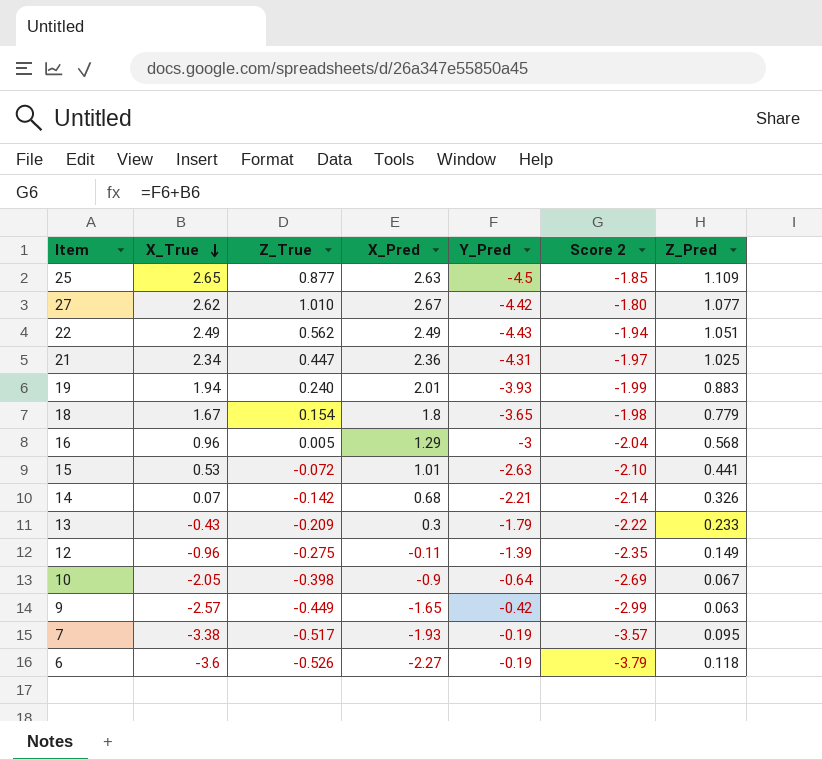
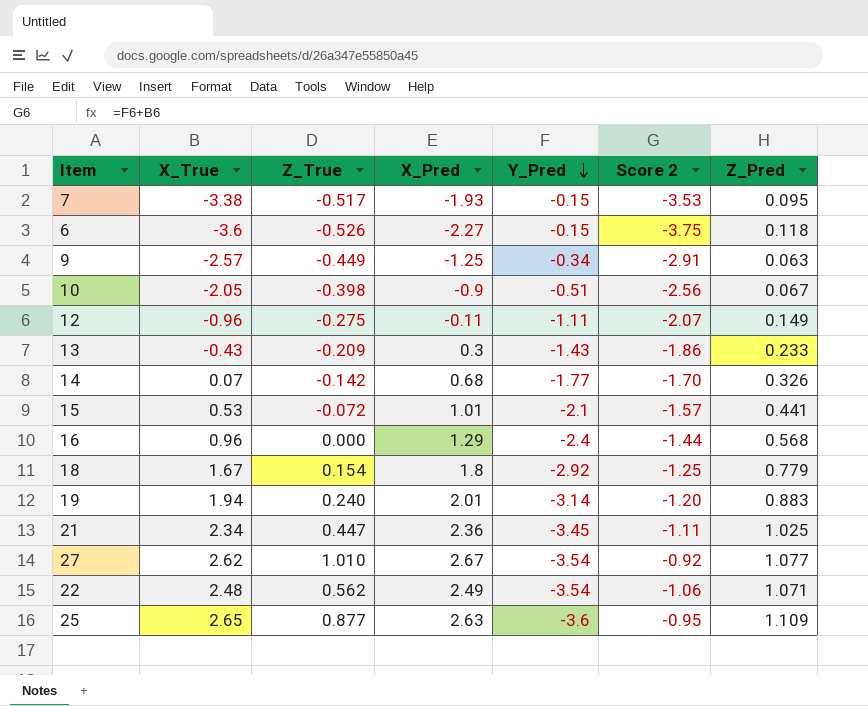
row order: X_True descending -> Y_Pred descending
7 | Y_Pred: -0.19 -> -0.15
7 | Score 2: -3.57 -> -3.53
6 | Y_Pred: -0.19 -> -0.15
6 | Score 2: -3.79 -> -3.75
9 | X_Pred: -1.65 -> -1.25
9 | Y_Pred: -0.42 -> -0.34
9 | Score 2: -2.99 -> -2.91
10 | Y_Pred: -0.64 -> -0.51
10 | Score 2: -2.69 -> -2.56
12 | Y_Pred: -1.39 -> -1.11
12 | Score 2: -2.35 -> -2.07
13 | Y_Pred: -1.79 -> -1.43
13 | Score 2: -2.22 -> -1.86
14 | Y_Pred: -2.21 -> -1.77
14 | Score 2: -2.14 -> -1.70
15 | Y_Pred: -2.63 -> -2.1
15 | Score 2: -2.10 -> -1.57
16 | Z_True: 0.005 -> 0.000
16 | Y_Pred: -3 -> -2.4
16 | Score 2: -2.04 -> -1.44
18 | Y_Pred: -3.65 -> -2.92
18 | Score 2: -1.98 -> -1.25
19 | Y_Pred: -3.93 -> -3.14
19 | Score 2: -1.99 -> -1.20
21 | Y_Pred: -4.31 -> -3.45
21 | Score 2: -1.97 -> -1.11
27 | Y_Pred: -4.42 -> -3.54
27 | Score 2: -1.80 -> -0.92
22 | X_True: 2.49 -> 2.48
22 | Y_Pred: -4.43 -> -3.54
22 | Score 2: -1.94 -> -1.06
22 | Z_Pred: 1.051 -> 1.071
25 | Y_Pred: -4.5 -> -3.6
25 | Score 2: -1.85 -> -0.95

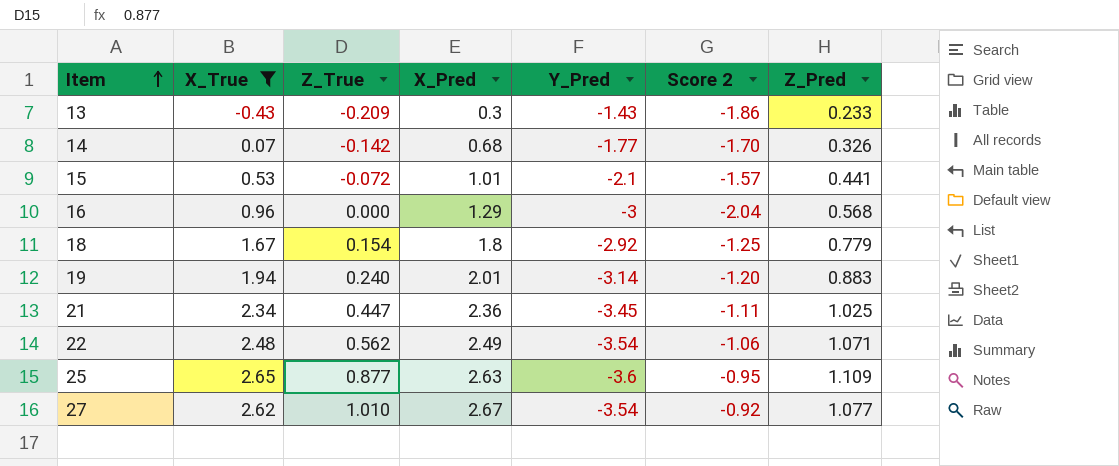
filter: none -> X_True >= -0.43
row order: Y_Pred descending -> Item ascending
16 | Y_Pred: -2.4 -> -3
16 | Score 2: -1.44 -> -2.04

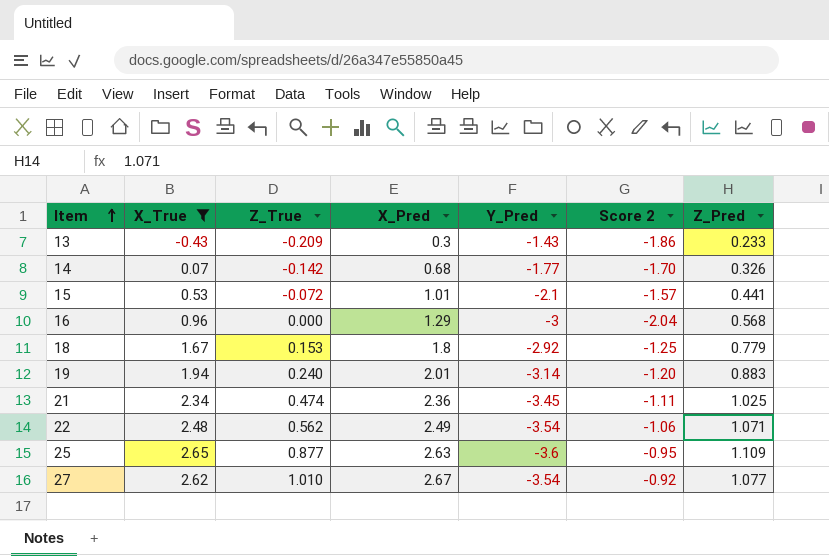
18 | Z_True: 0.154 -> 0.153
21 | Z_True: 0.447 -> 0.474

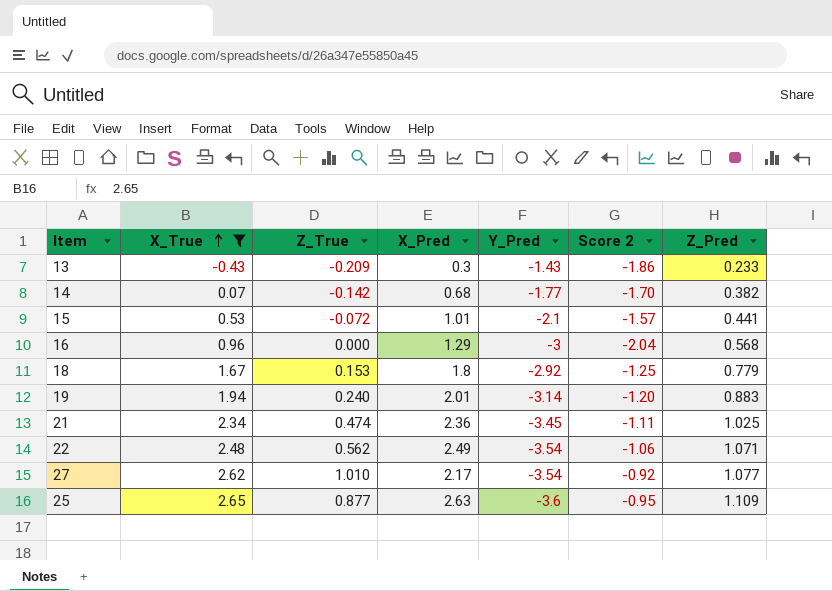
row order: Item ascending -> X_True ascending
14 | Z_Pred: 0.326 -> 0.382
27 | X_Pred: 2.67 -> 2.17

